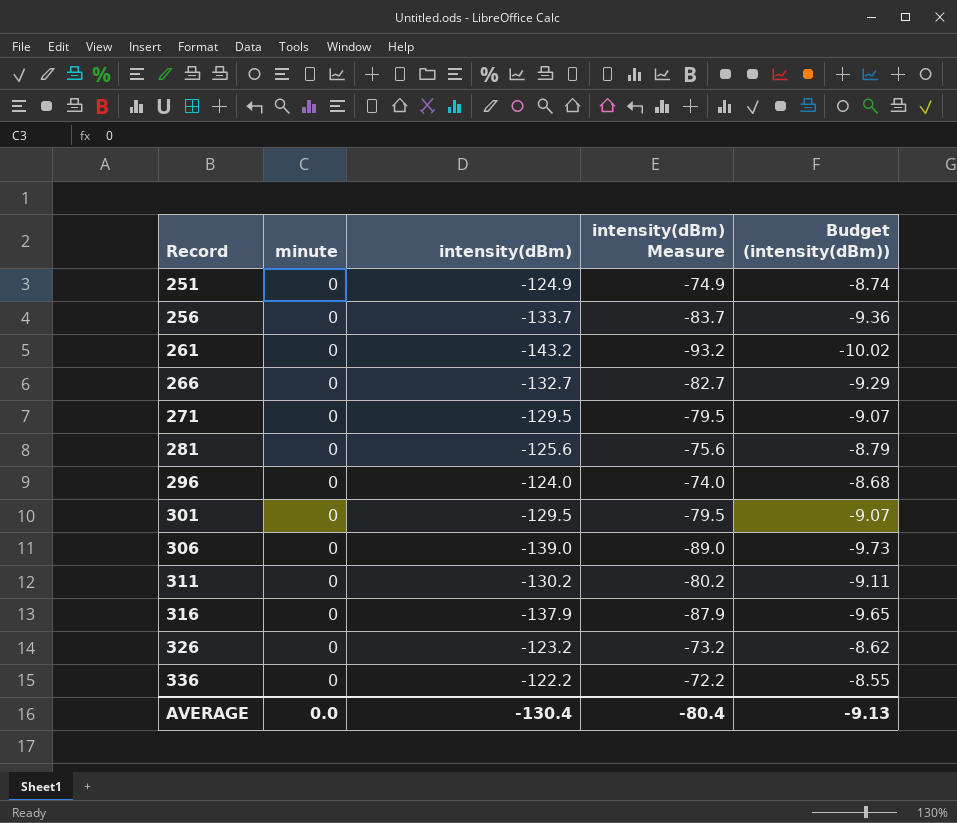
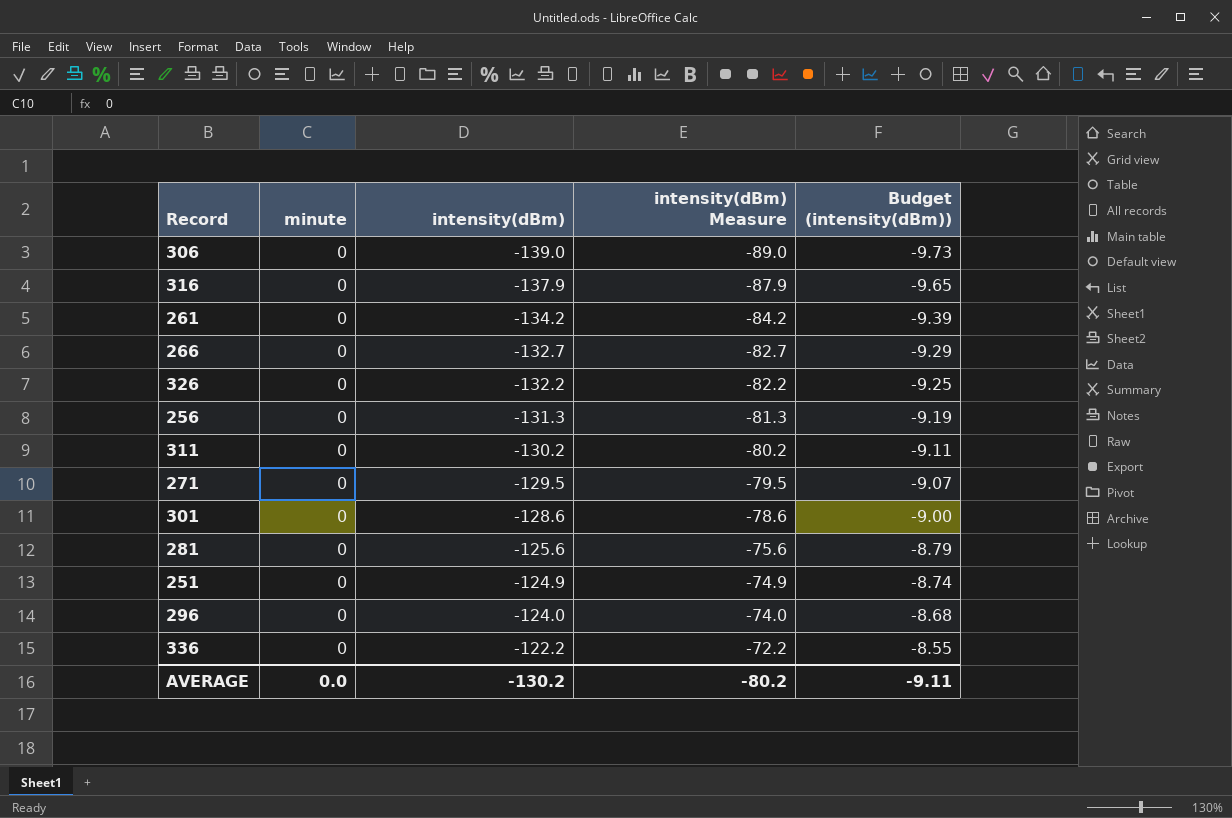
row order: Record ascending -> intensity(dBm) ascending
261 | intensity(dBm): -143.2 -> -134.2
261 | intensity(dBm) Measure: -93.2 -> -84.2
261 | Budget (intensity(dBm)): -10.02 -> -9.39
326 | intensity(dBm): -123.2 -> -132.2
326 | intensity(dBm) Measure: -73.2 -> -82.2
326 | Budget (intensity(dBm)): -8.62 -> -9.25
256 | intensity(dBm): -133.7 -> -131.3
256 | intensity(dBm) Measure: -83.7 -> -81.3
256 | Budget (intensity(dBm)): -9.36 -> -9.19
301 | intensity(dBm): -129.5 -> -128.6
301 | intensity(dBm) Measure: -79.5 -> -78.6
301 | Budget (intensity(dBm)): -9.07 -> -9.00
AVERAGE | intensity(dBm): -130.4 -> -130.2
AVERAGE | intensity(dBm) Measure: -80.4 -> -80.2
AVERAGE | Budget (intensity(dBm)): -9.13 -> -9.11

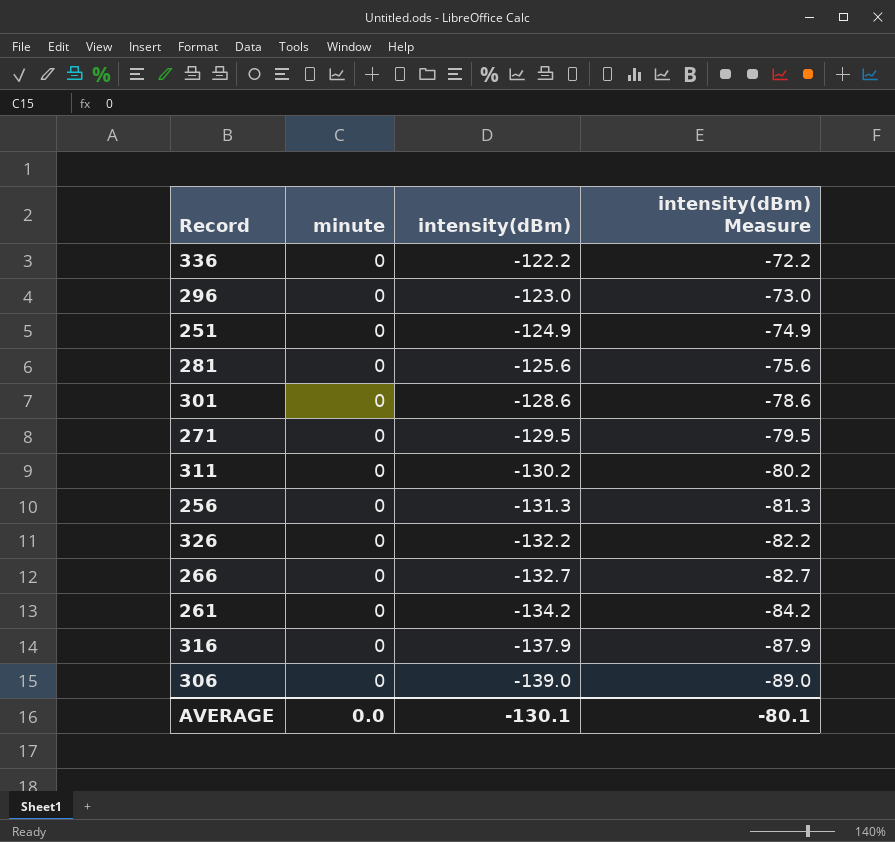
row order: intensity(dBm) ascending -> intensity(dBm) descending
column Budget (intensity(dBm)) | formula: [intensity(dBm)] * 0.07 -> none
296 | intensity(dBm): -124.0 -> -123.0
296 | intensity(dBm) Measure: -74.0 -> -73.0
AVERAGE | intensity(dBm): -130.2 -> -130.1
AVERAGE | intensity(dBm) Measure: -80.2 -> -80.1

